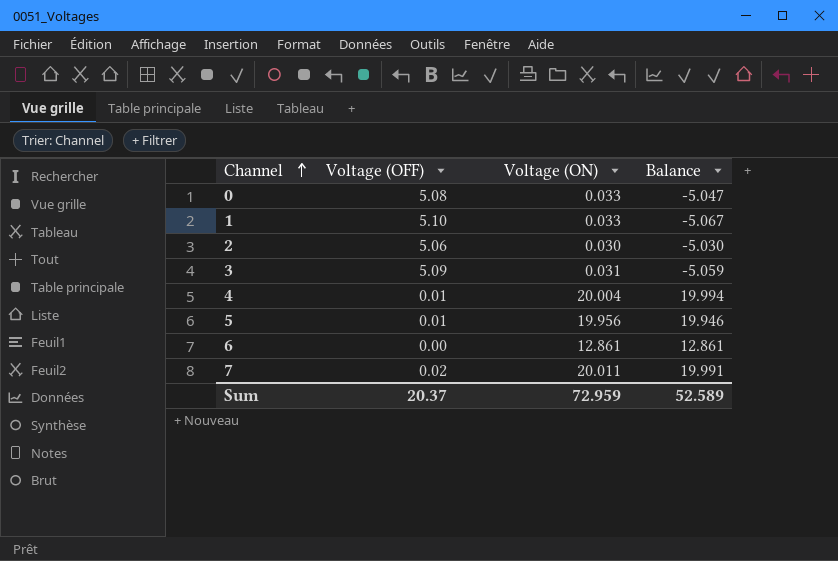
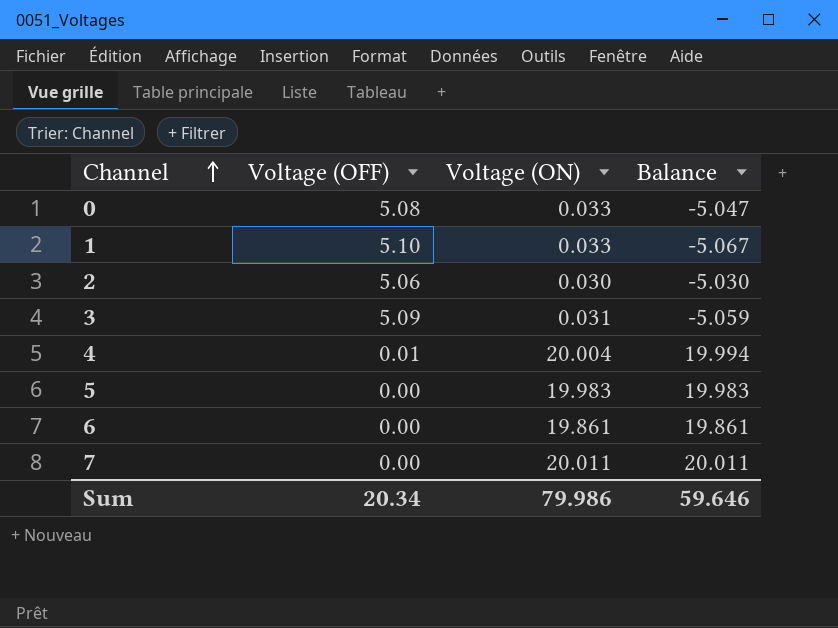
5 | Voltage (OFF): 0.01 -> 0.00
5 | Voltage (ON): 19.956 -> 19.983
5 | Balance: 19.946 -> 19.983
6 | Voltage (ON): 12.861 -> 19.861
6 | Balance: 12.861 -> 19.861
7 | Voltage (OFF): 0.02 -> 0.00
7 | Balance: 19.991 -> 20.011
Sum | Voltage (OFF): 20.37 -> 20.34
Sum | Voltage (ON): 72.959 -> 79.986
Sum | Balance: 52.589 -> 59.646

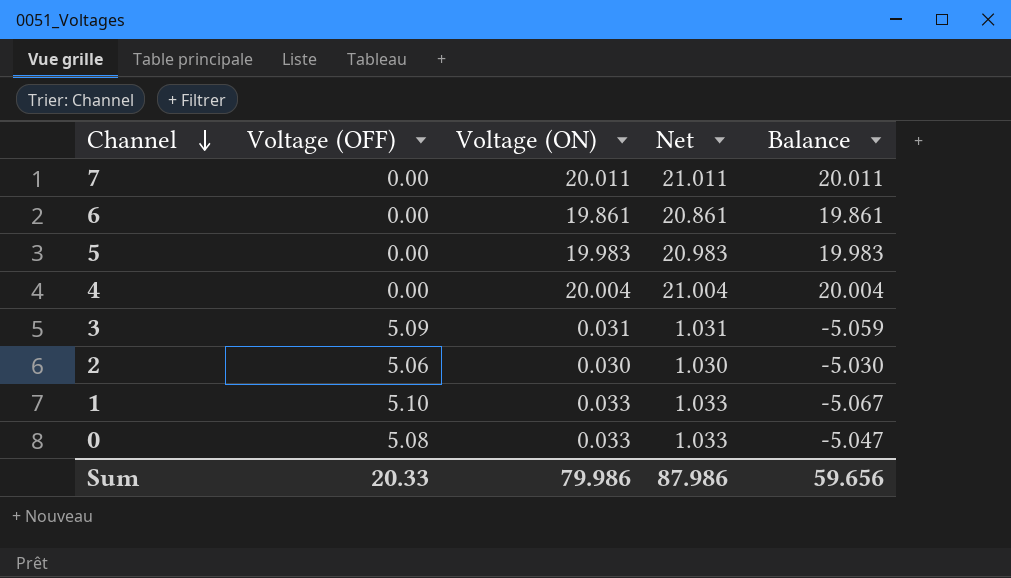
row order: Channel ascending -> Channel descending
column Net | formula: none -> [Voltage (ON)] + 1
4 | Voltage (OFF): 0.01 -> 0.00
4 | Balance: 19.994 -> 20.004
Sum | Voltage (OFF): 20.34 -> 20.33
Sum | Balance: 59.646 -> 59.656

